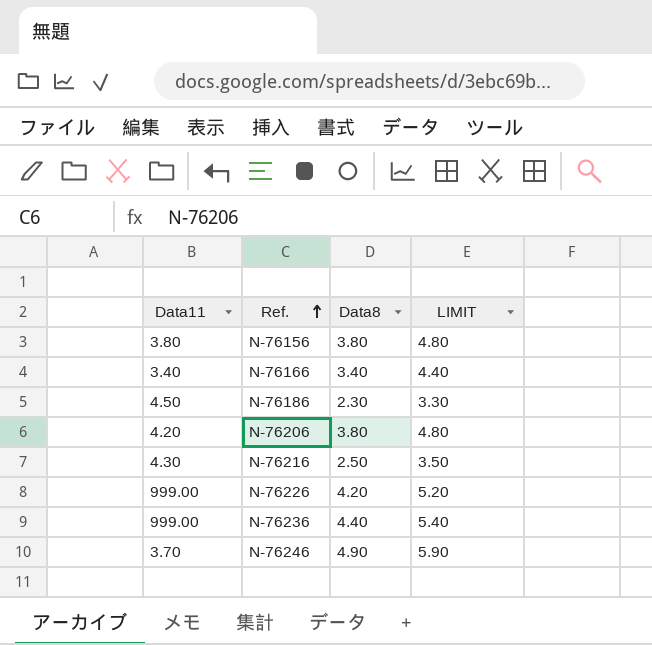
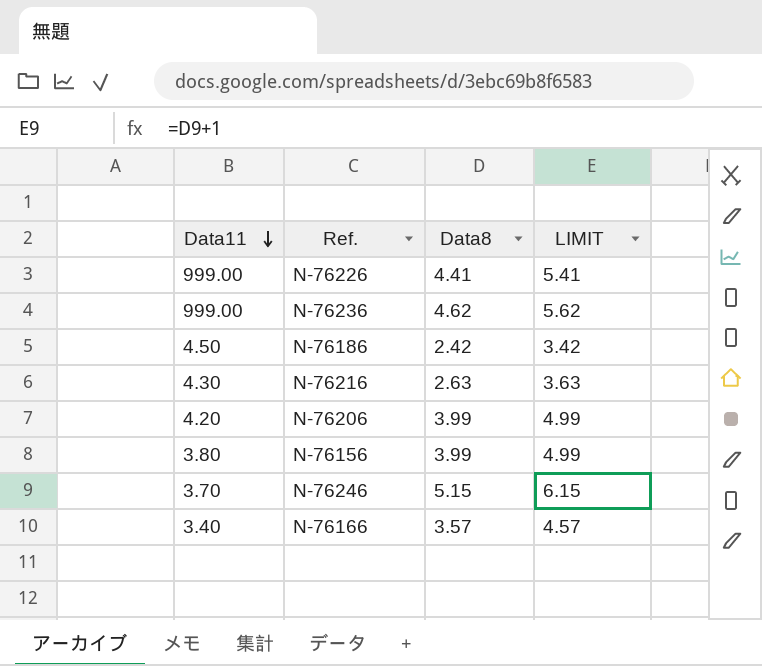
row order: Ref. ascending -> Data11 descending
N-76226 | Data8: 4.20 -> 4.41
N-76226 | LIMIT: 5.20 -> 5.41
N-76236 | Data8: 4.40 -> 4.62
N-76236 | LIMIT: 5.40 -> 5.62
N-76186 | Data8: 2.30 -> 2.42
N-76186 | LIMIT: 3.30 -> 3.42
N-76216 | Data8: 2.50 -> 2.63
N-76216 | LIMIT: 3.50 -> 3.63
N-76206 | Data8: 3.80 -> 3.99
N-76206 | LIMIT: 4.80 -> 4.99
N-76156 | Data8: 3.80 -> 3.99
N-76156 | LIMIT: 4.80 -> 4.99
N-76246 | Data8: 4.90 -> 5.15
N-76246 | LIMIT: 5.90 -> 6.15
N-76166 | Data8: 3.40 -> 3.57
N-76166 | LIMIT: 4.40 -> 4.57

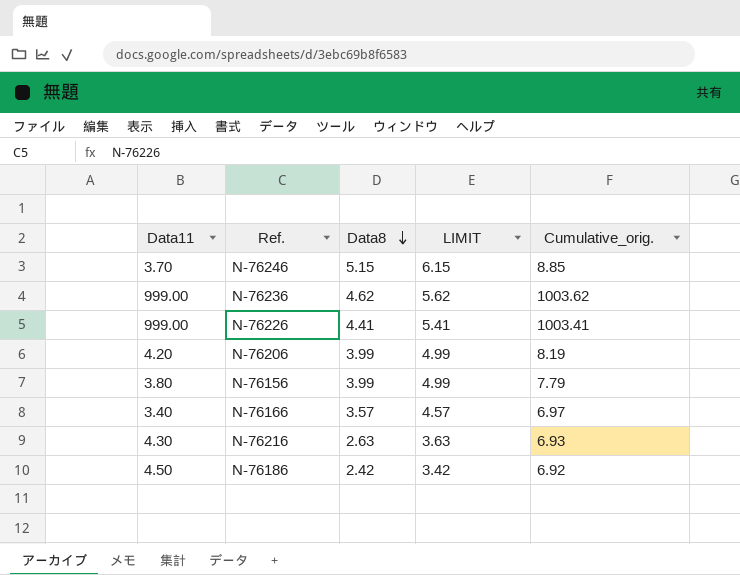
row order: Data11 descending -> Data8 descending
column Cumulative_orig. | formula: none -> [Data11] + [Data8]

